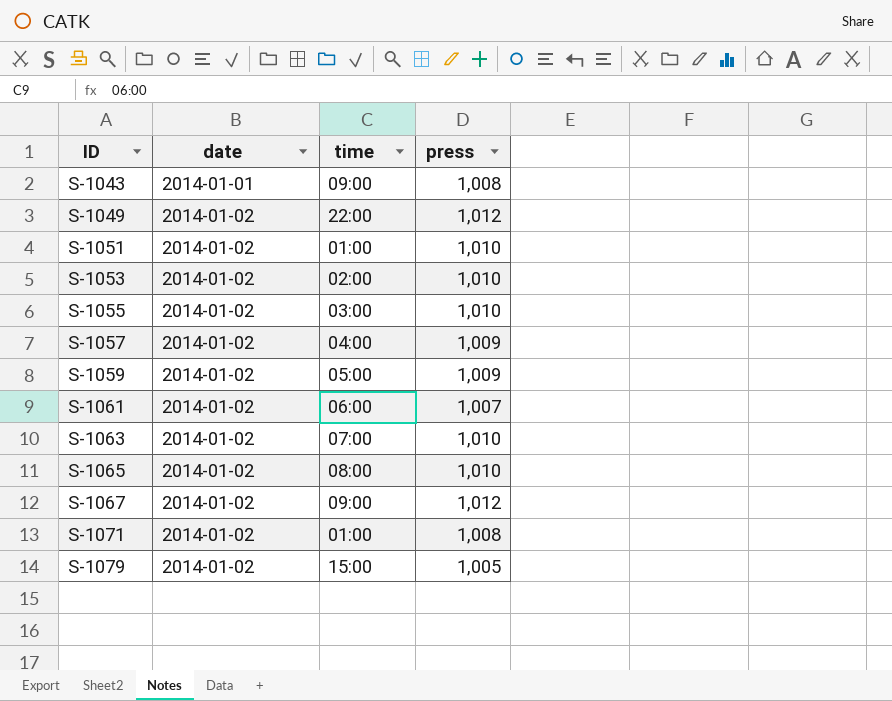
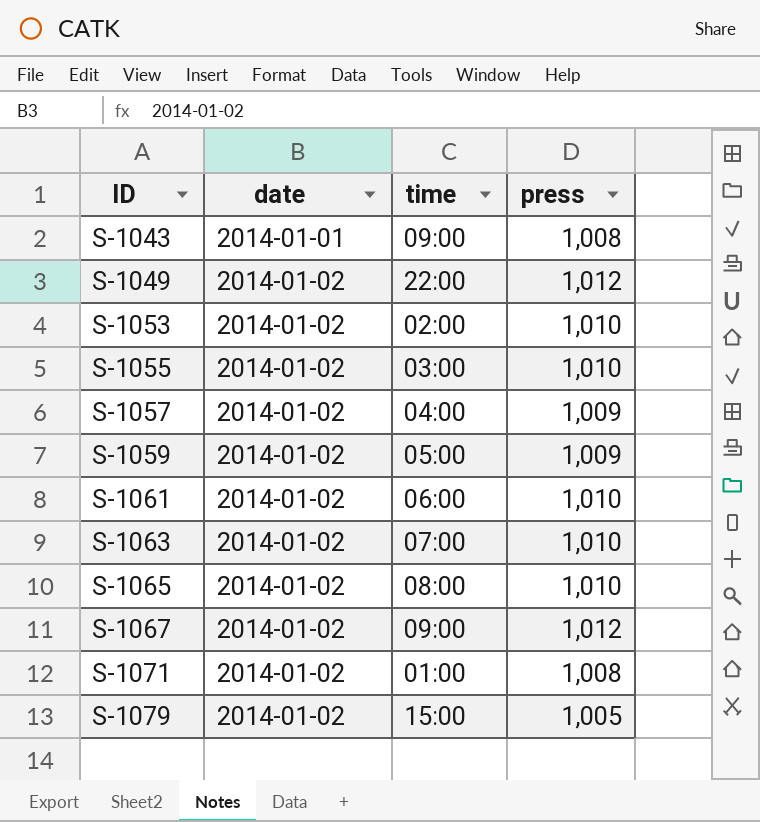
row S-1051: 2014-01-02 | 01:00 | 1,010 -> none
S-1061 | press: 1,007 -> 1,010

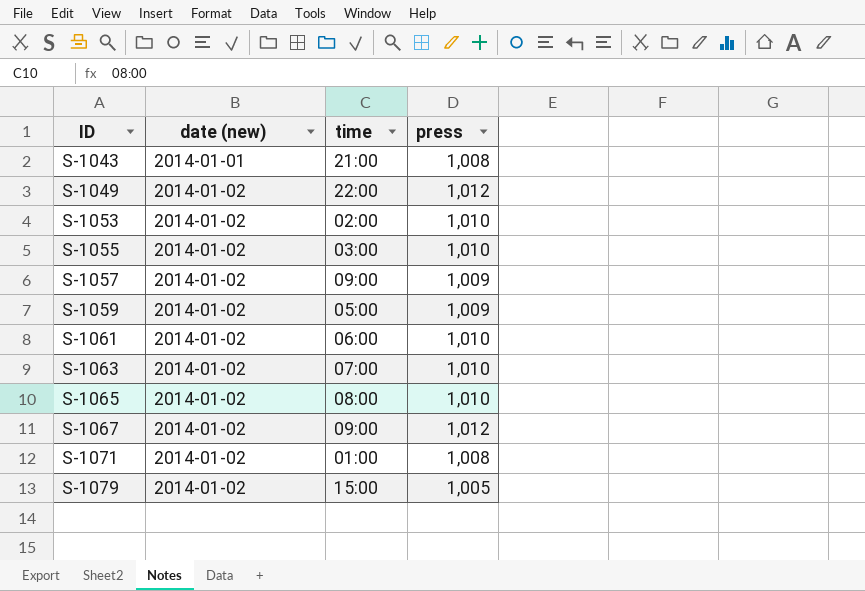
column name: date -> date (new)
S-1043 | time: 09:00 -> 21:00
S-1057 | time: 04:00 -> 09:00

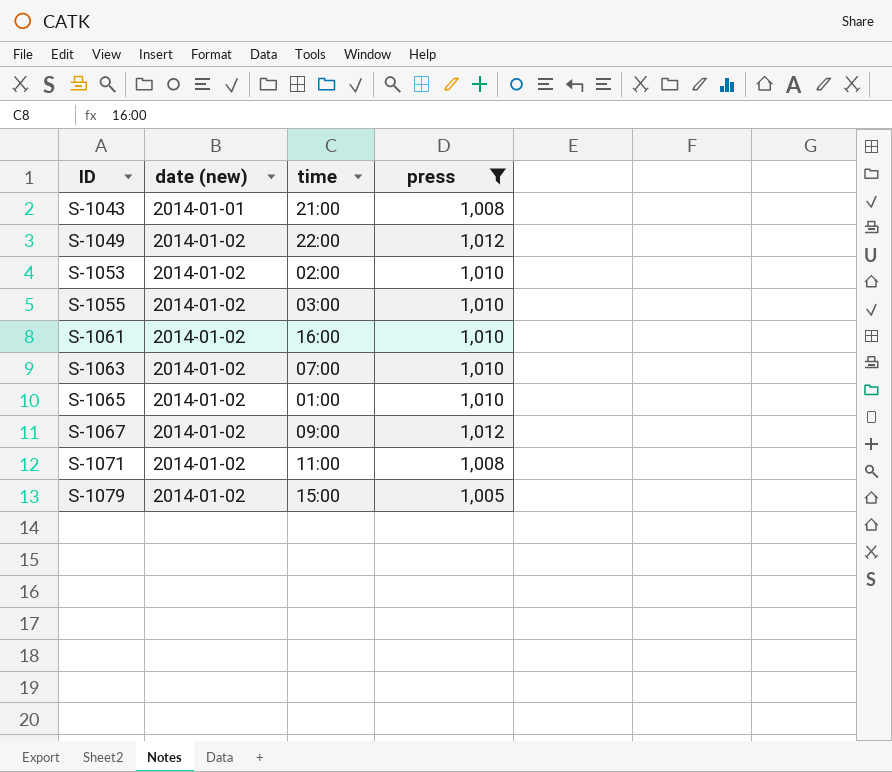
filter: none -> press != 1,009
S-1061 | time: 06:00 -> 16:00
S-1065 | time: 08:00 -> 01:00
S-1071 | time: 01:00 -> 11:00

